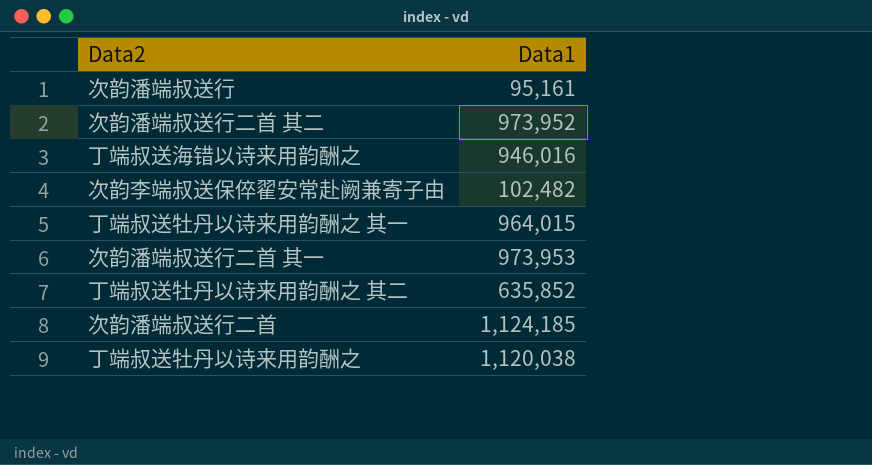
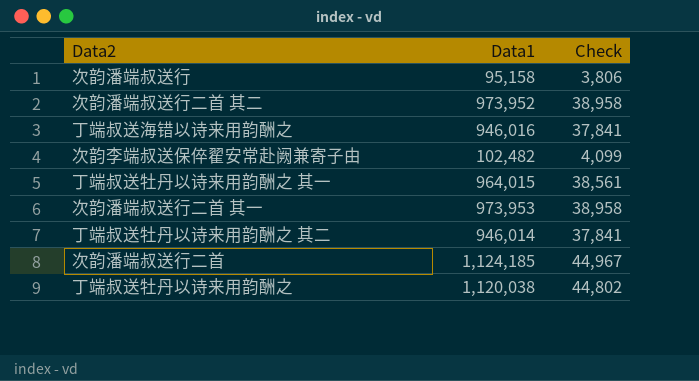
column Check | formula: none -> [Data1] * 0.04
次韵潘端叔送行 | Data1: 95,161 -> 95,158
丁端叔送牡丹以诗来用韵酬之 其二 | Data1: 635,852 -> 946,014

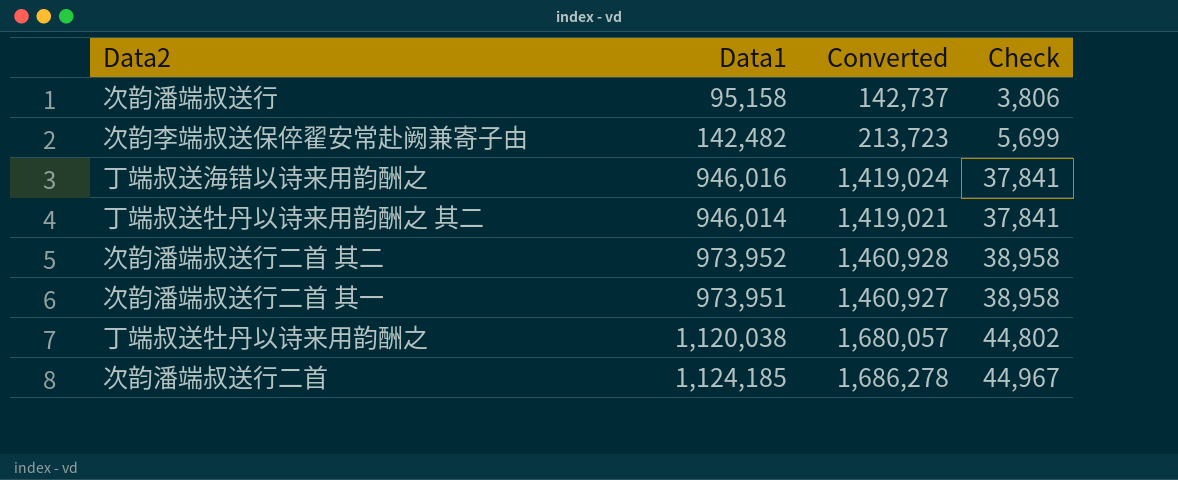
row order: none -> Check ascending
column Converted | formula: none -> [Data1] * 1.5
row 丁端叔送牡丹以诗来用韵酬之 其一: 964,015 | 38,561 -> none
次韵李端叔送保倅翟安常赴阙兼寄子由 | Data1: 102,482 -> 142,482
次韵李端叔送保倅翟安常赴阙兼寄子由 | Check: 4,099 -> 5,699
次韵潘端叔送行二首 其一 | Data1: 973,953 -> 973,951

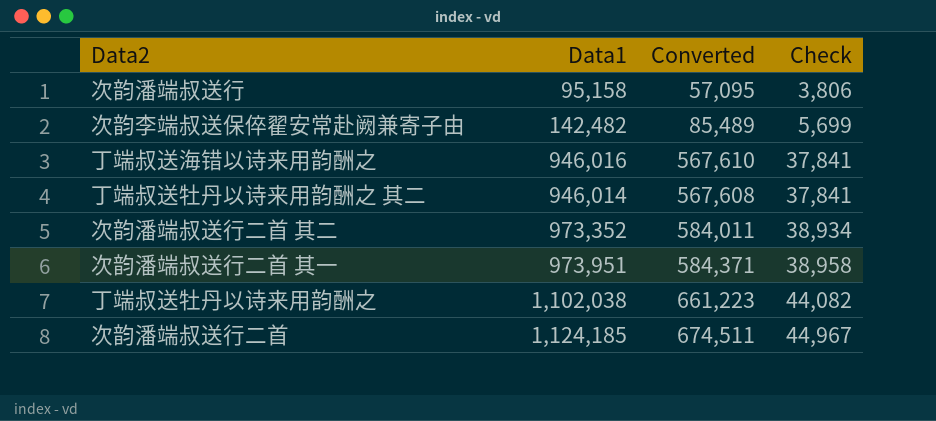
column Converted | formula: [Data1] * 1.5 -> [Data1] * 0.6
次韵潘端叔送行二首 其二 | Data1: 973,952 -> 973,352
次韵潘端叔送行二首 其二 | Check: 38,958 -> 38,934
丁端叔送牡丹以诗来用韵酬之 | Data1: 1,120,038 -> 1,102,038
丁端叔送牡丹以诗来用韵酬之 | Check: 44,802 -> 44,082

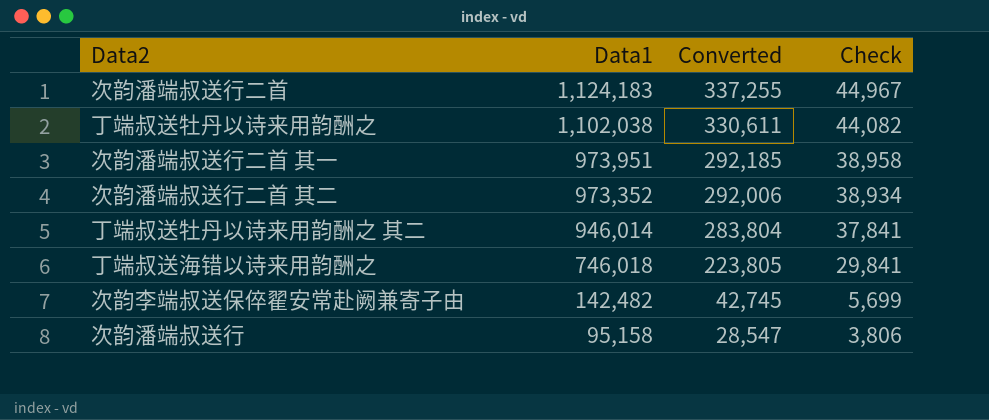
row order: Check ascending -> Data1 descending
column Converted | formula: [Data1] * 0.6 -> [Data1] * 0.3
次韵潘端叔送行二首 | Data1: 1,124,185 -> 1,124,183
丁端叔送海错以诗来用韵酬之 | Data1: 946,016 -> 746,018
丁端叔送海错以诗来用韵酬之 | Check: 37,841 -> 29,841

